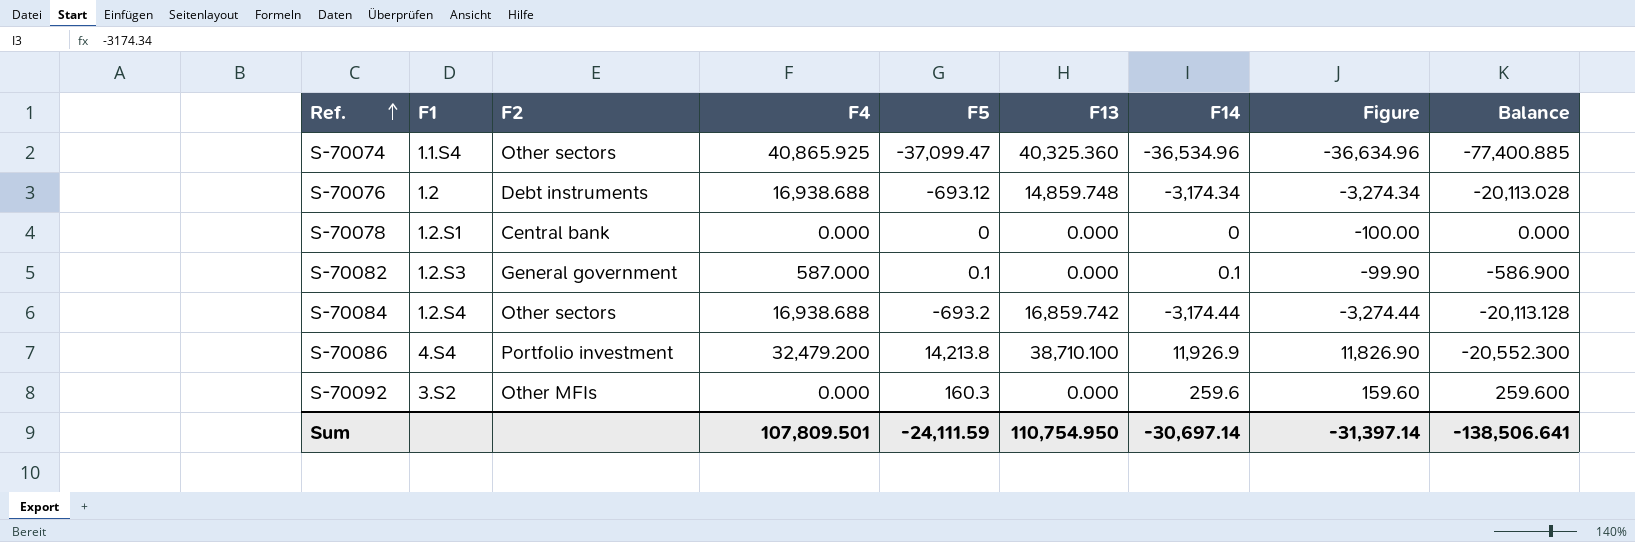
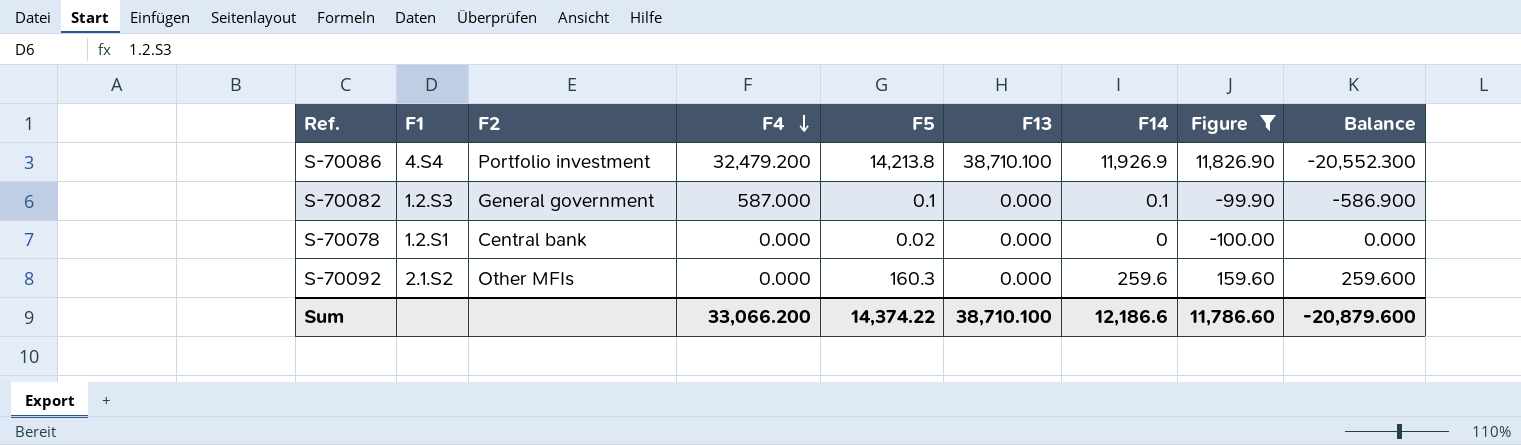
filter: none -> Figure >= -100.00
row order: Ref. ascending -> F4 descending
S-70078 | F5: 0 -> 0.02
S-70092 | F1: 3.S2 -> 2.1.S2
Sum | F4: 107,809.501 -> 33,066.200
Sum | F5: -24,111.59 -> 14,374.22
Sum | F13: 110,754.950 -> 38,710.100
Sum | F14: -30,697.14 -> 12,186.6
Sum | Figure: -31,397.14 -> 11,786.60
Sum | Balance: -138,506.641 -> -20,879.600

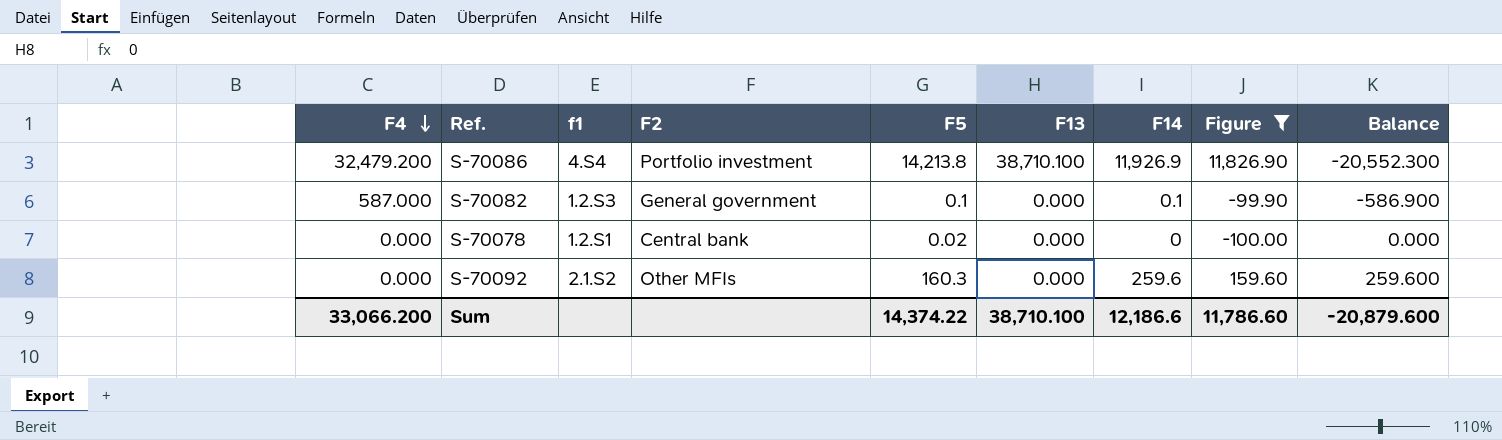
column F4 | position: 4 -> 1
column name: F1 -> f1

